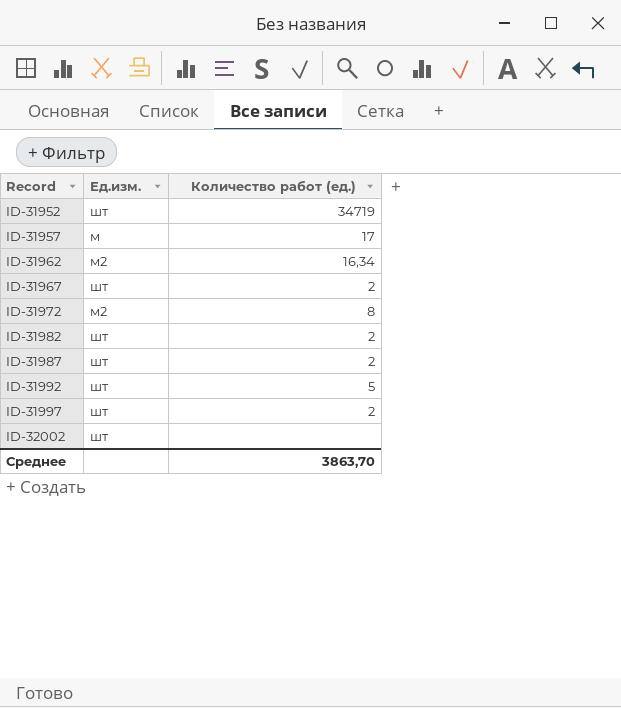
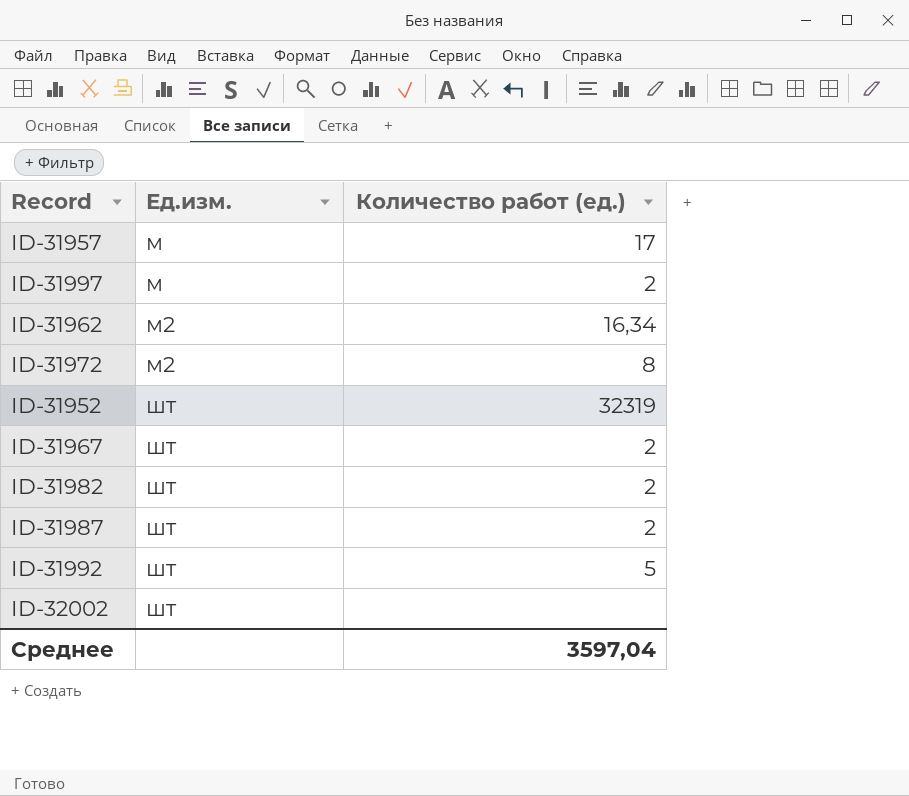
row order: Record ascending -> Ед.изм. ascending
ID-31997 | Ед.изм.: шт -> м
ID-31952 | Количество работ (ед.): 34719 -> 32319
Среднее | Количество работ (ед.): 3863,70 -> 3597,04

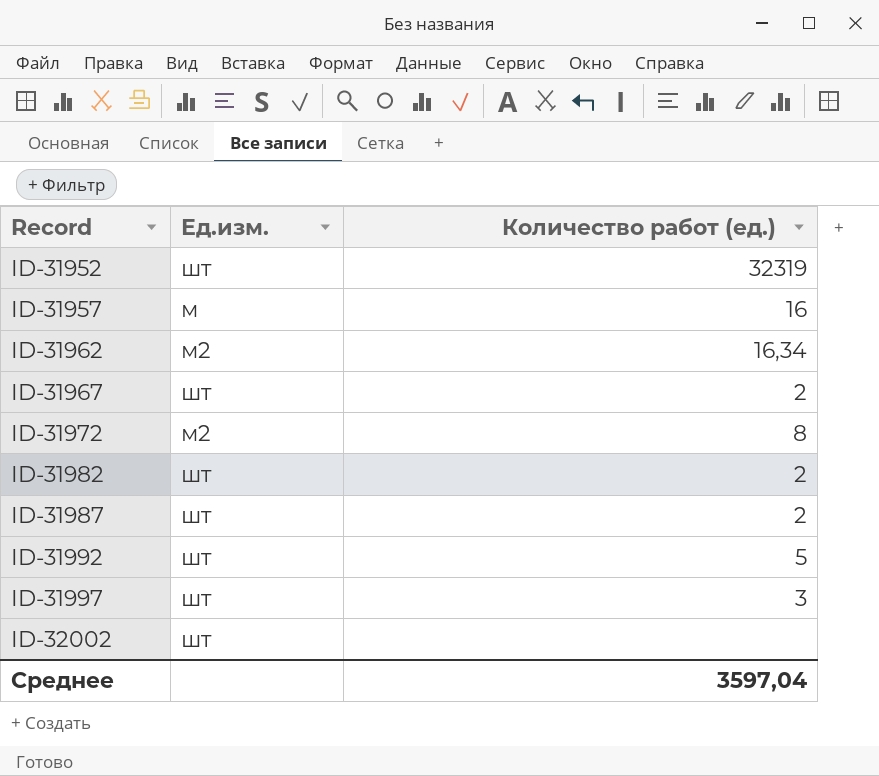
row order: Ед.изм. ascending -> Record ascending
ID-31957 | Количество работ (ед.): 17 -> 16
ID-31997 | Ед.изм.: м -> шт
ID-31997 | Количество работ (ед.): 2 -> 3

